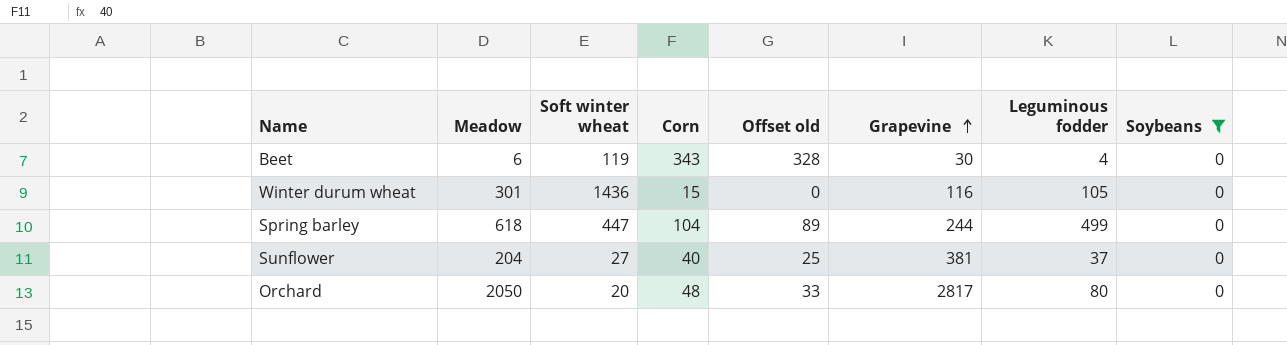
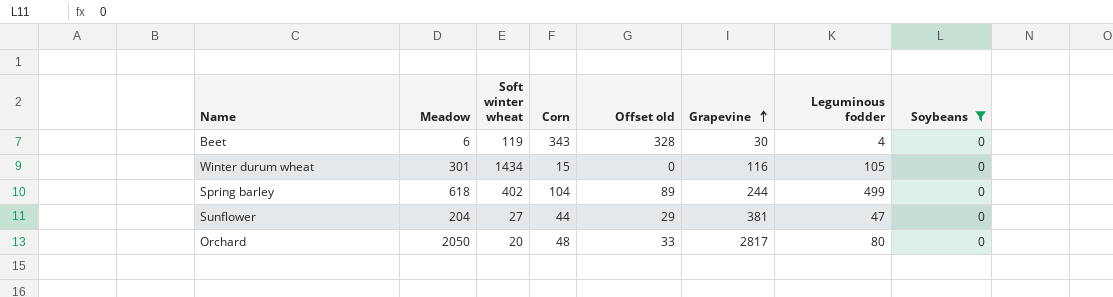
Winter durum wheat | Soft winter wheat: 1436 -> 1434
Spring barley | Soft winter wheat: 447 -> 402
Sunflower | Corn: 40 -> 44
Sunflower | Offset old: 25 -> 29
Sunflower | Leguminous fodder: 37 -> 47

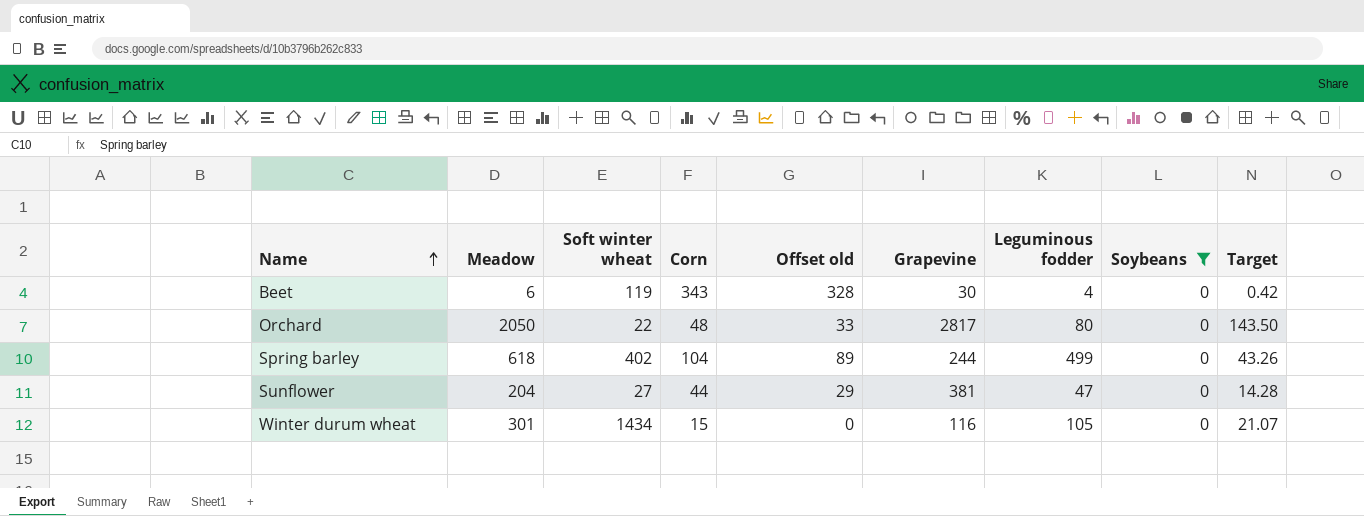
row order: Grapevine ascending -> Name ascending
column Target | formula: none -> [Meadow] * 0.07
Orchard | Soft winter wheat: 20 -> 22

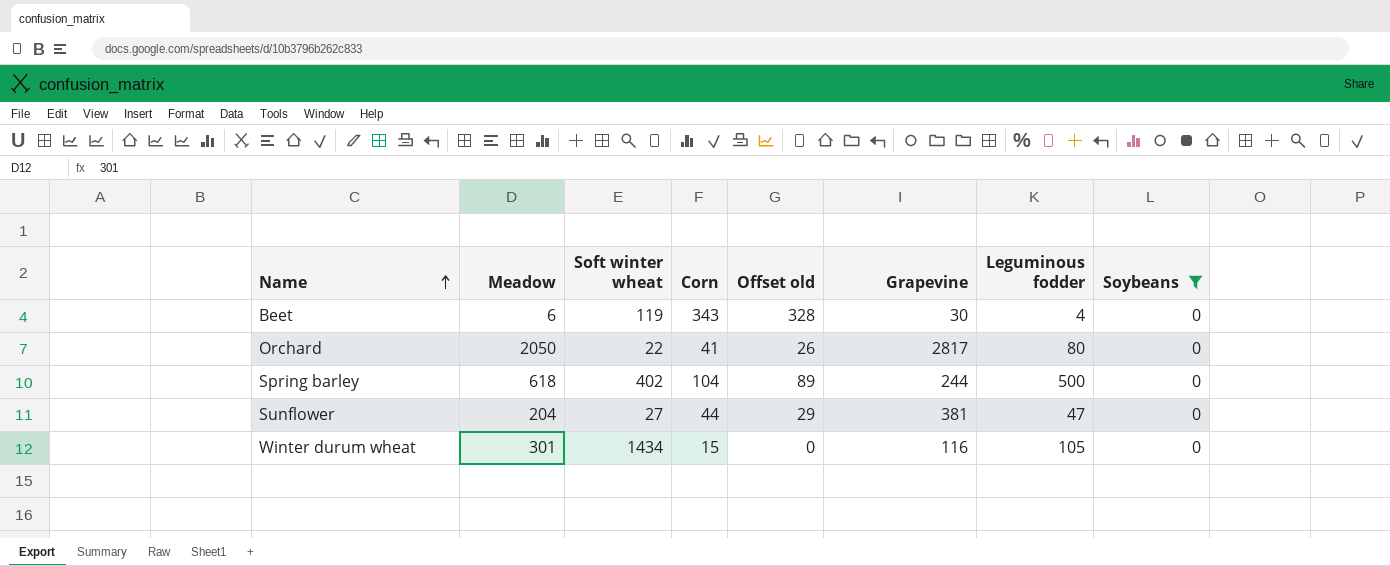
column Target | formula: [Meadow] * 0.07 -> none
Orchard | Corn: 48 -> 41
Orchard | Offset old: 33 -> 26
Spring barley | Leguminous fodder: 499 -> 500

